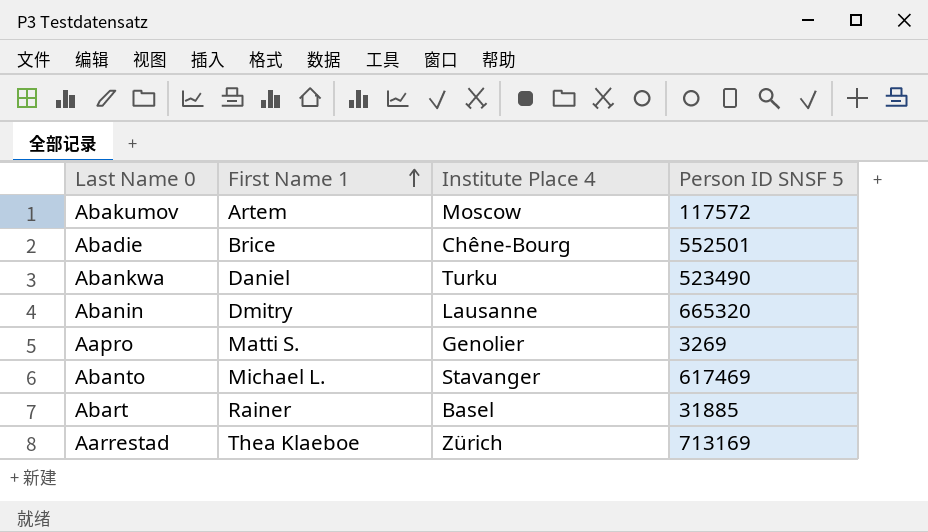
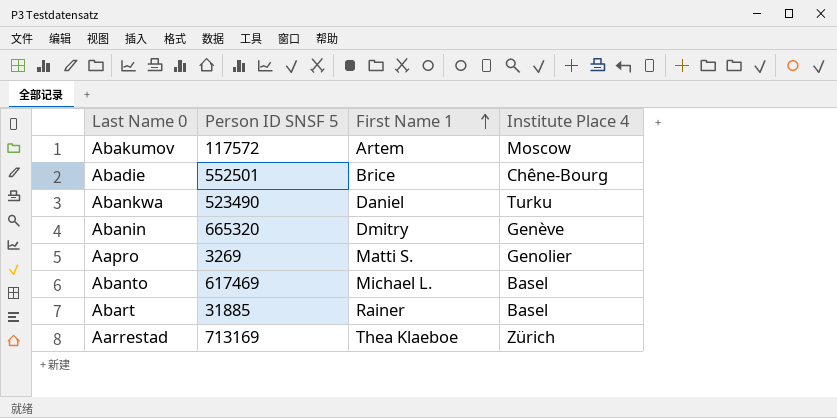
column Person ID SNSF 5 | position: 4 -> 2
Abanin | Institute Place 4: Lausanne -> Genève
Abanto | Institute Place 4: Stavanger -> Basel

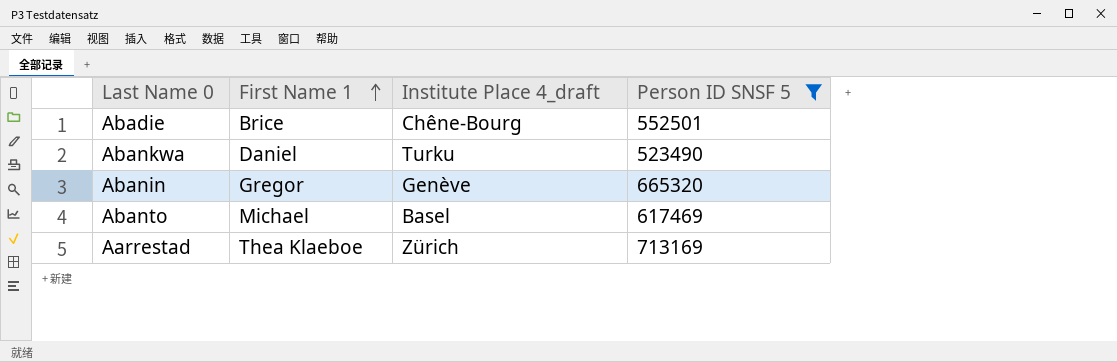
filter: none -> Person ID SNSF 5 >= 523490
column name: Institute Place 4 -> Institute Place 4_draft
column Person ID SNSF 5 | position: 2 -> 4
Abanin | First Name 1: Dmitry -> Gregor
Abanto | First Name 1: Michael L. -> Michael

